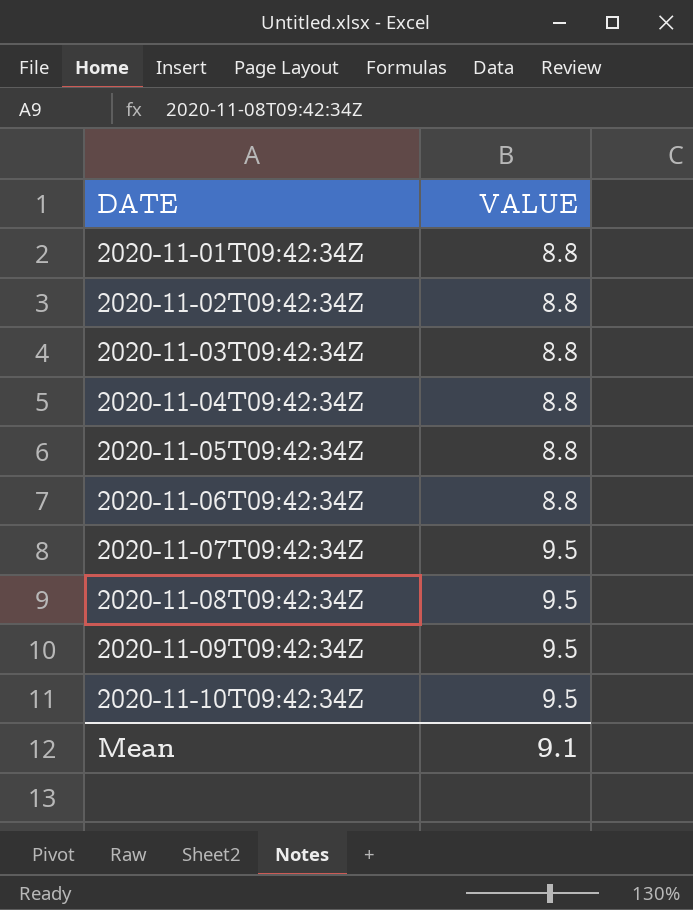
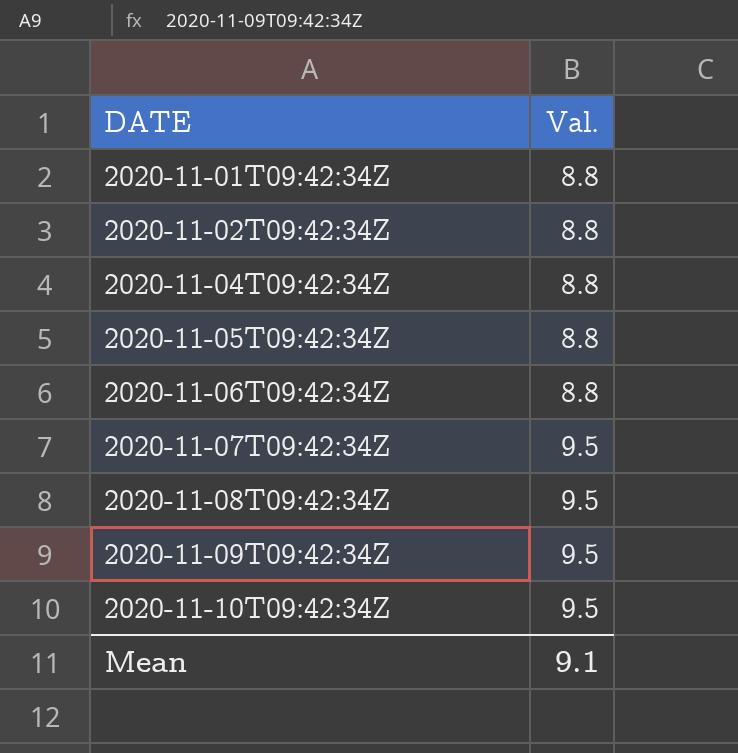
column name: VALUE -> Val.
row 2020-11-03T09:42:34Z: 8.8 -> none

